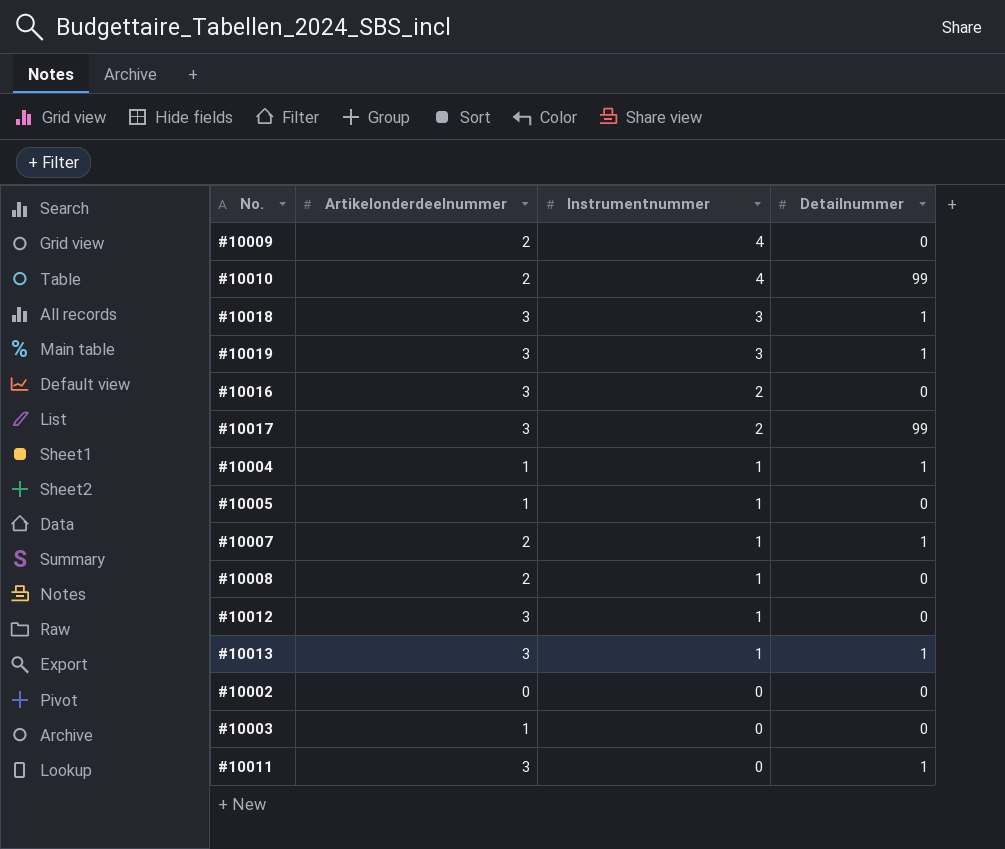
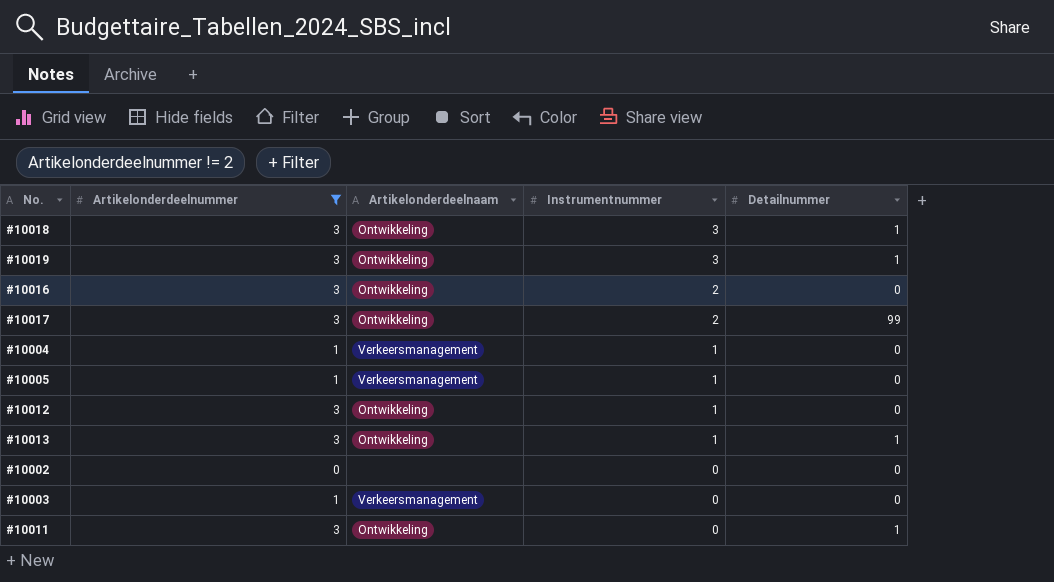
filter: none -> Artikelonderdeelnummer != 2
column Artikelonderdeelnaam | position: none -> 3
#10004 | Detailnummer: 1 -> 0

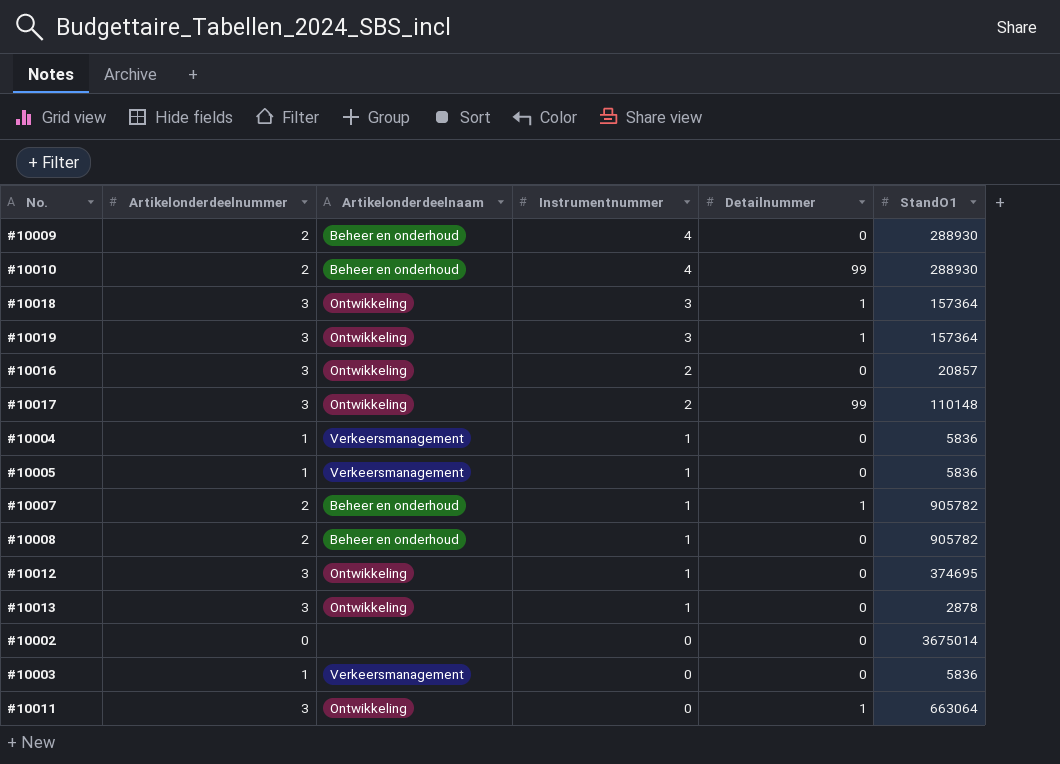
filter: Artikelonderdeelnummer != 2 -> none
column StandO1 | position: none -> 6
#10013 | Detailnummer: 1 -> 0

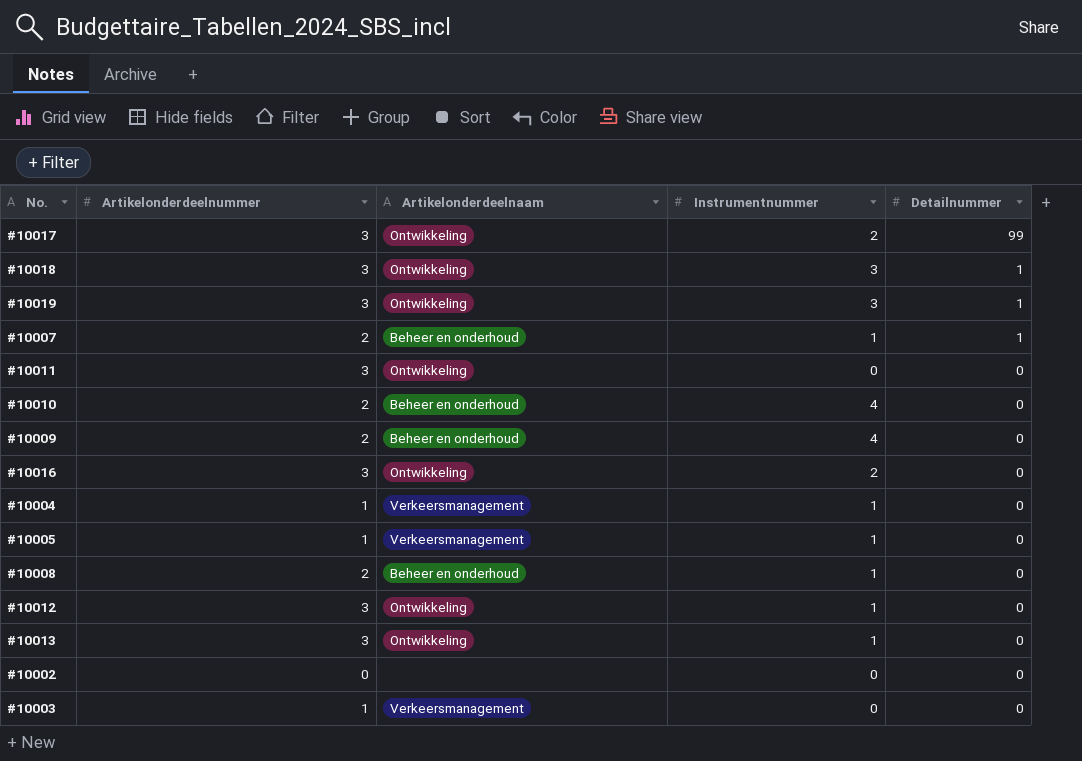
row order: Instrumentnummer descending -> Detailnummer descending
column StandO1 | position: 6 -> none
#10011 | Detailnummer: 1 -> 0
#10010 | Detailnummer: 99 -> 0

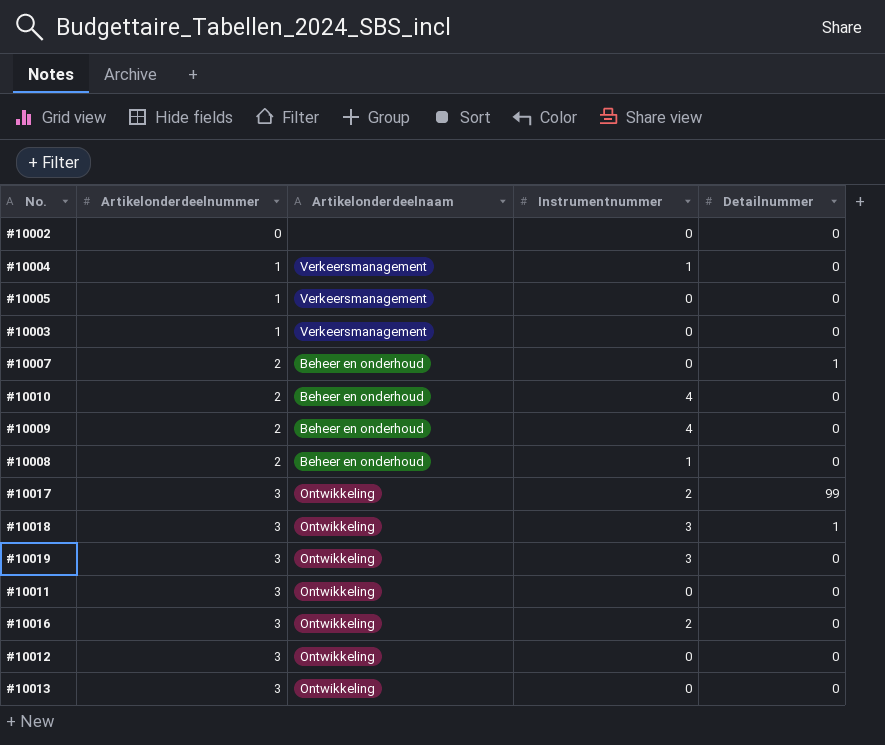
row order: Detailnummer descending -> Artikelonderdeelnummer ascending
#10005 | Instrumentnummer: 1 -> 0
#10007 | Instrumentnummer: 1 -> 0
#10019 | Detailnummer: 1 -> 0
#10012 | Instrumentnummer: 1 -> 0
#10013 | Instrumentnummer: 1 -> 0

